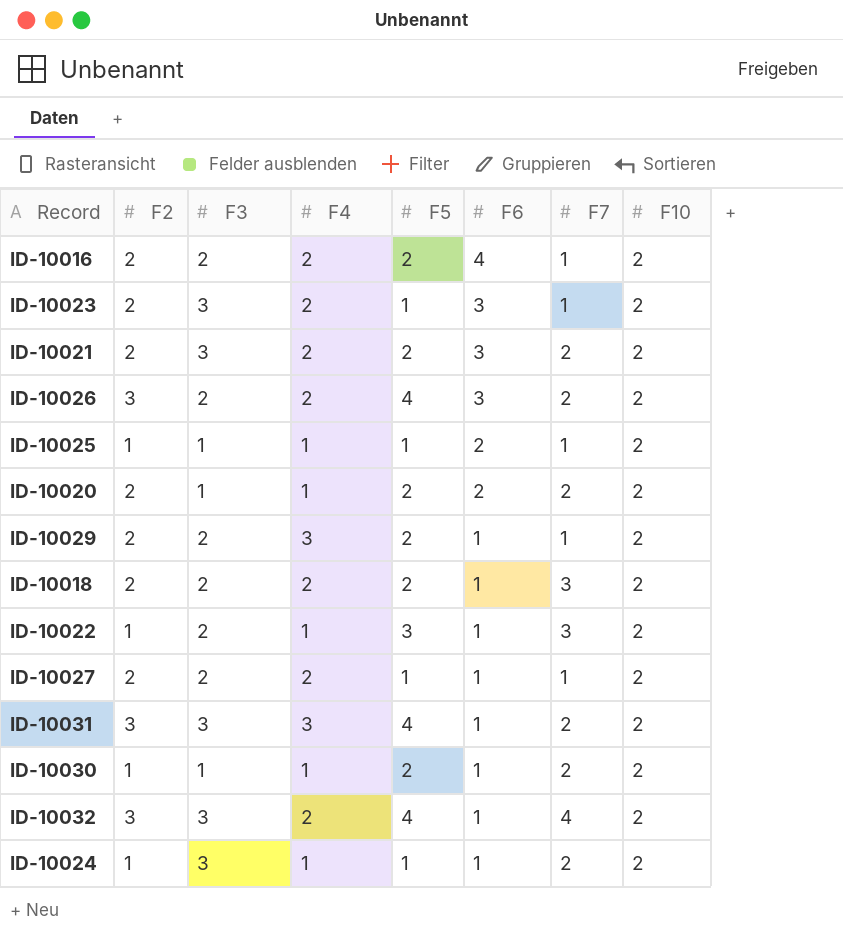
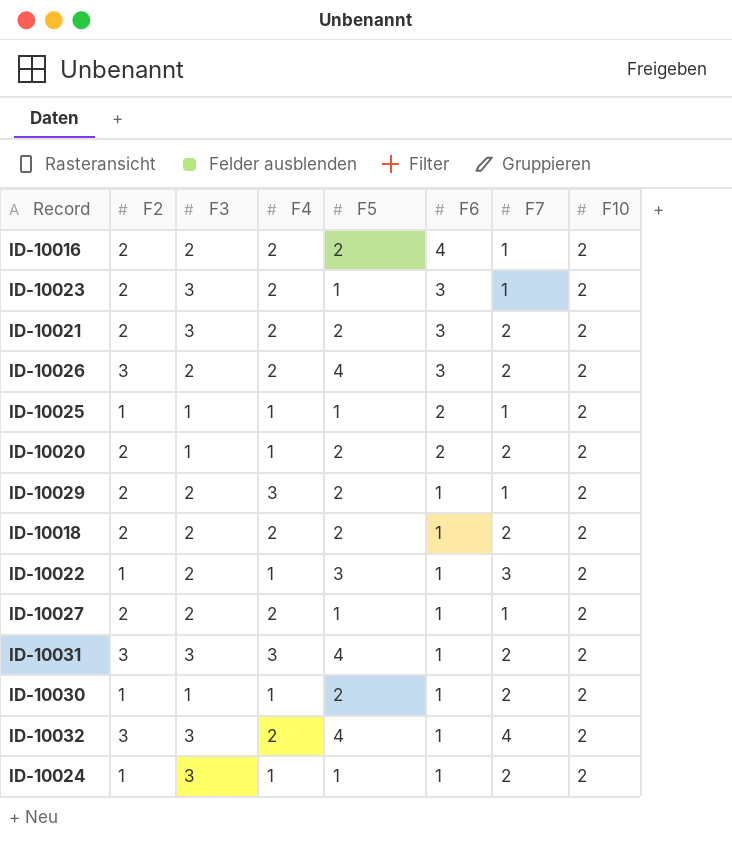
ID-10018 | F7: 3 -> 2

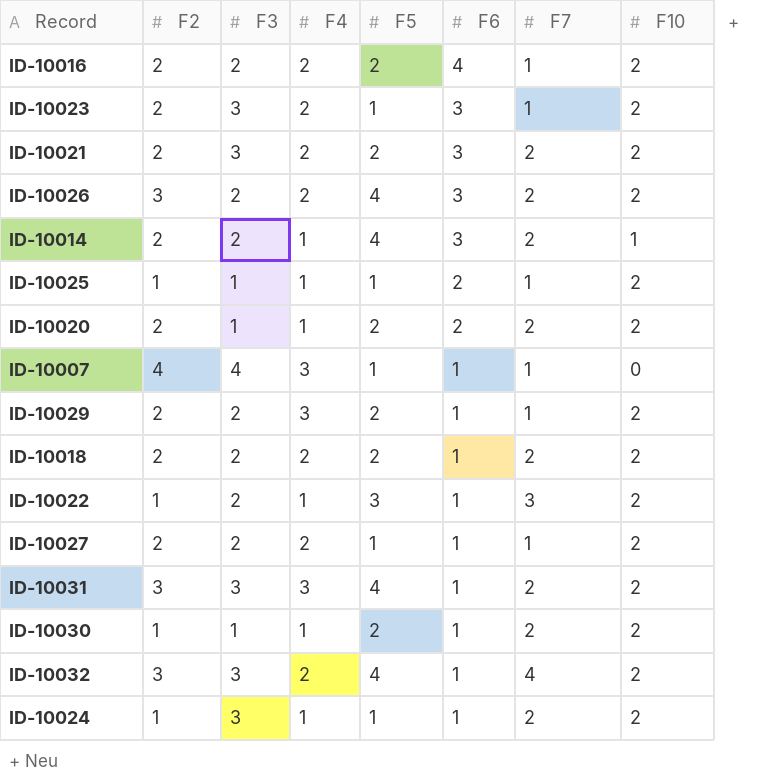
row ID-10014: none -> 2 | 2 | 1 | 4 | 3 | 2 | 1
row ID-10007: none -> 4 | 4 | 3 | 1 | 1 | 1 | 0

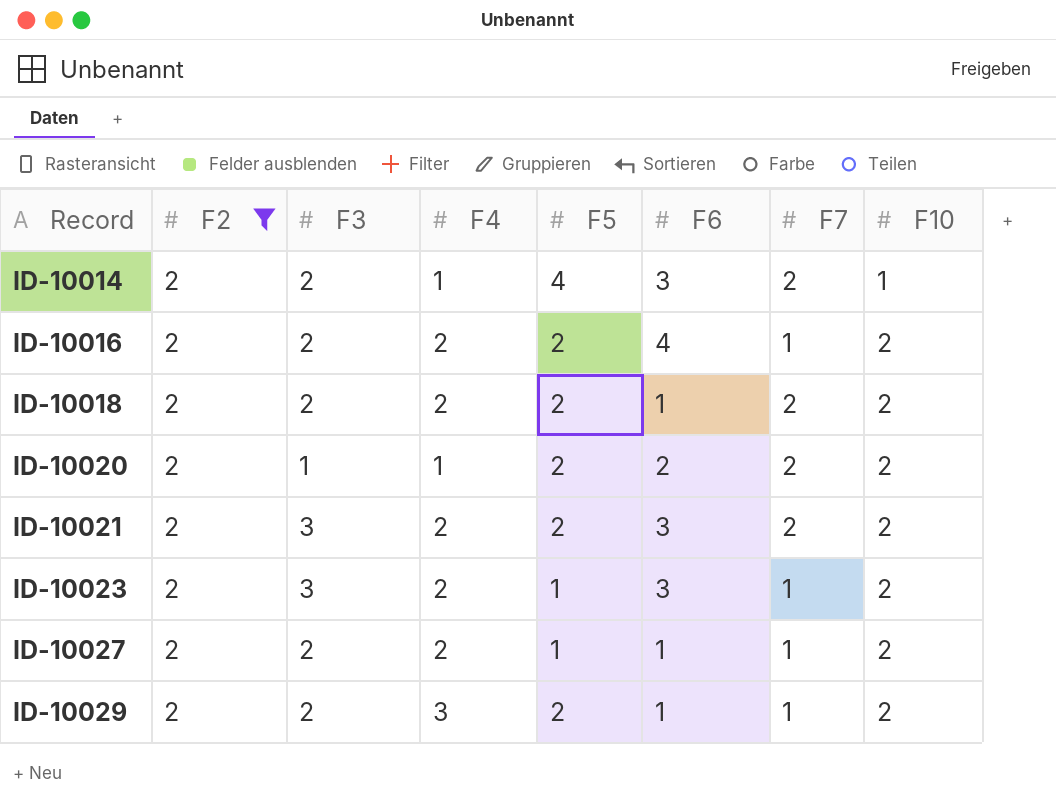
filter: none -> F2 = 2
row order: F6 descending -> Record ascending

